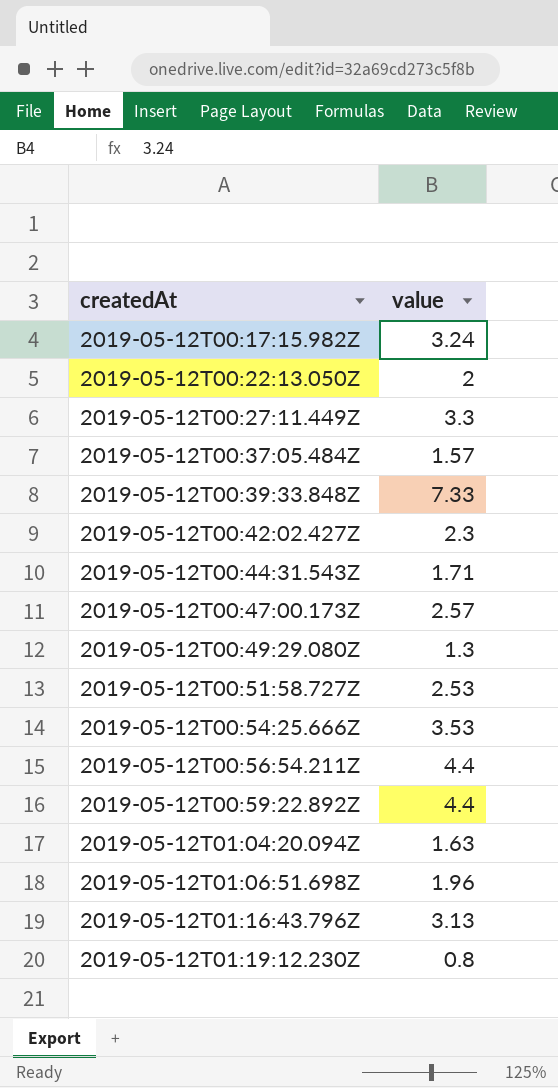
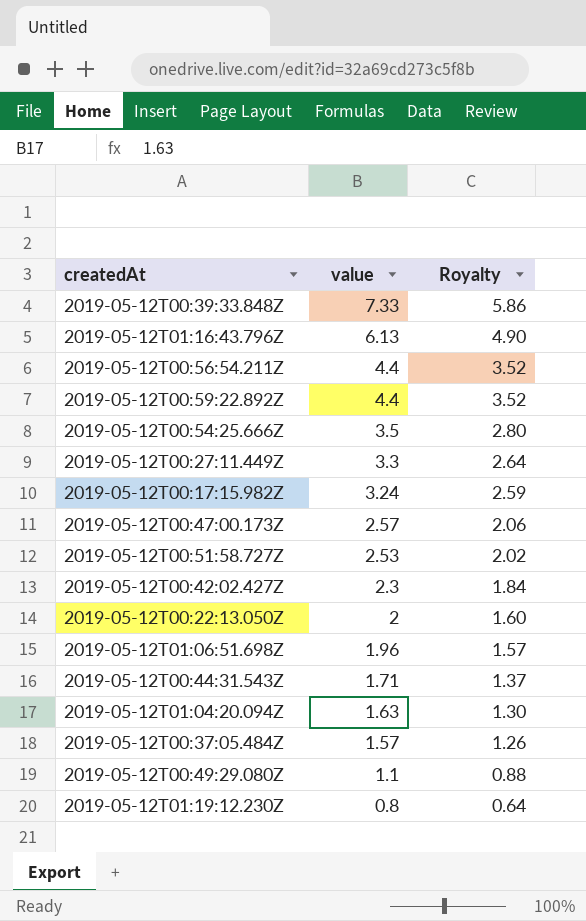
row order: createdAt ascending -> value descending
column Royalty | formula: none -> [value] * 0.8
2019-05-12T01:16:43.796Z | value: 3.13 -> 6.13
2019-05-12T00:54:25.666Z | value: 3.53 -> 3.5
2019-05-12T00:49:29.080Z | value: 1.3 -> 1.1

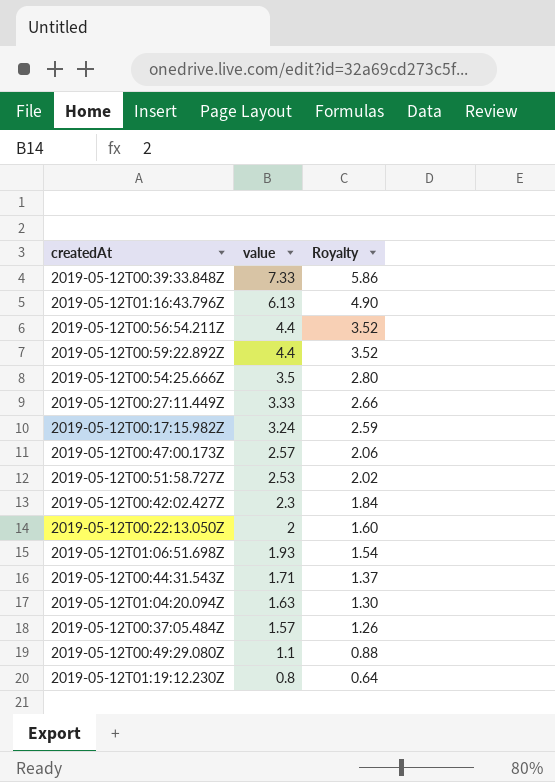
2019-05-12T00:27:11.449Z | value: 3.3 -> 3.33
2019-05-12T00:27:11.449Z | Royalty: 2.64 -> 2.66
2019-05-12T01:06:51.698Z | value: 1.96 -> 1.93
2019-05-12T01:06:51.698Z | Royalty: 1.57 -> 1.54

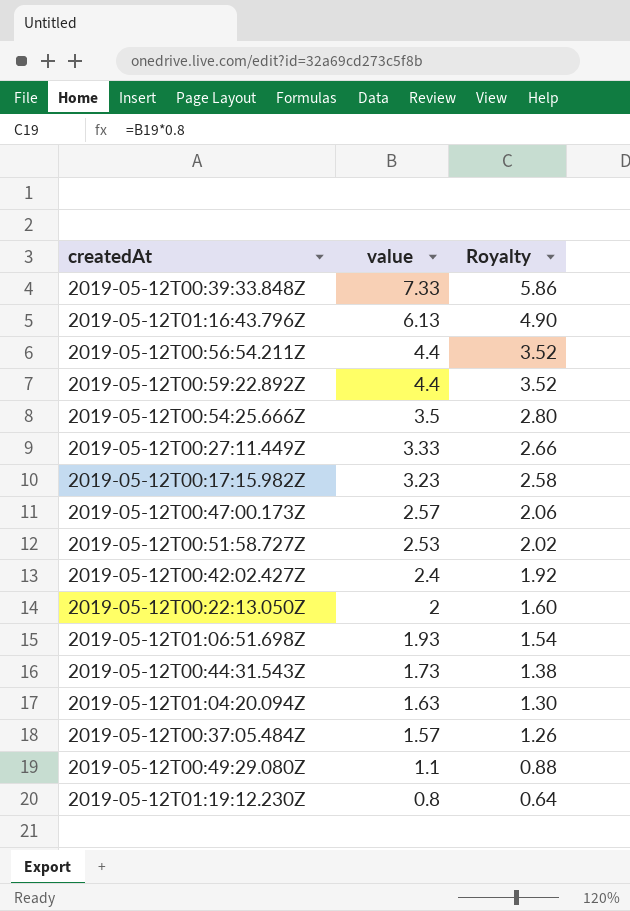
2019-05-12T00:17:15.982Z | value: 3.24 -> 3.23
2019-05-12T00:17:15.982Z | Royalty: 2.59 -> 2.58
2019-05-12T00:42:02.427Z | value: 2.3 -> 2.4
2019-05-12T00:42:02.427Z | Royalty: 1.84 -> 1.92
2019-05-12T00:44:31.543Z | value: 1.71 -> 1.73
2019-05-12T00:44:31.543Z | Royalty: 1.37 -> 1.38

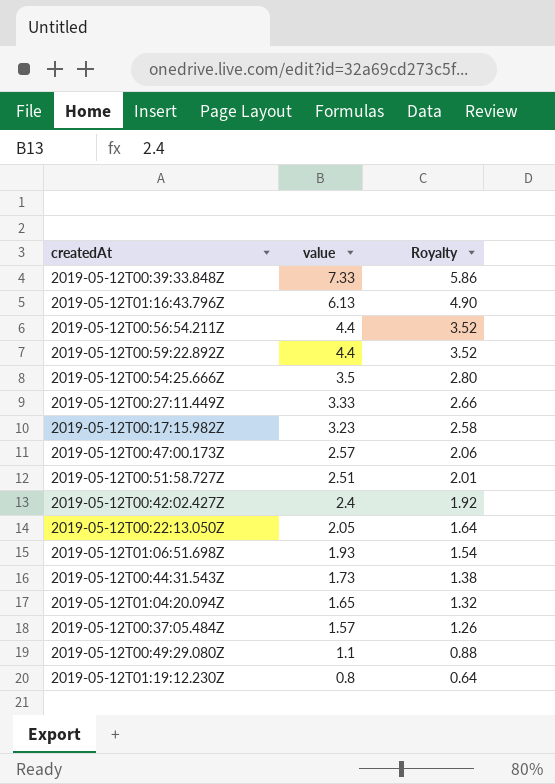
2019-05-12T00:51:58.727Z | value: 2.53 -> 2.51
2019-05-12T00:51:58.727Z | Royalty: 2.02 -> 2.01
2019-05-12T00:22:13.050Z | value: 2 -> 2.05
2019-05-12T00:22:13.050Z | Royalty: 1.60 -> 1.64
2019-05-12T01:04:20.094Z | value: 1.63 -> 1.65
2019-05-12T01:04:20.094Z | Royalty: 1.30 -> 1.32

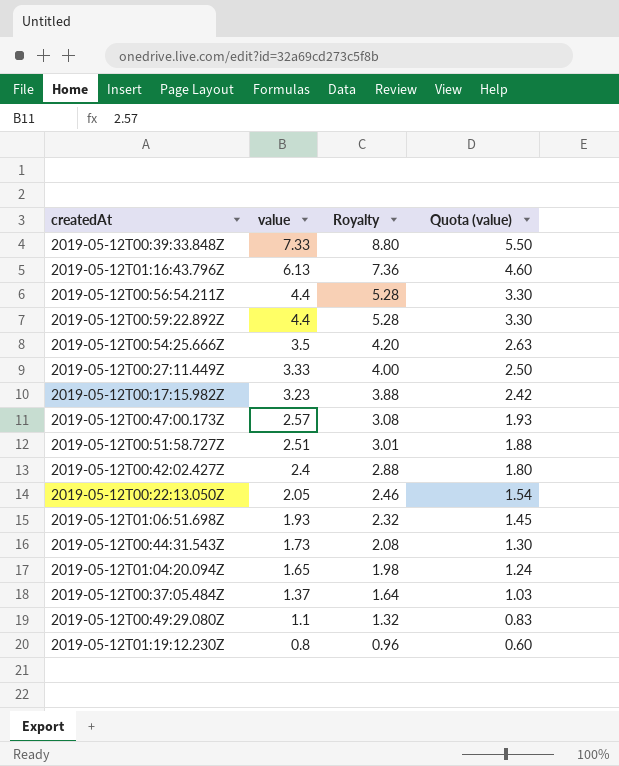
column Royalty | formula: [value] * 0.8 -> [value] * 1.2
column Quota (value) | formula: none -> [value] * 0.75
2019-05-12T00:37:05.484Z | value: 1.57 -> 1.37

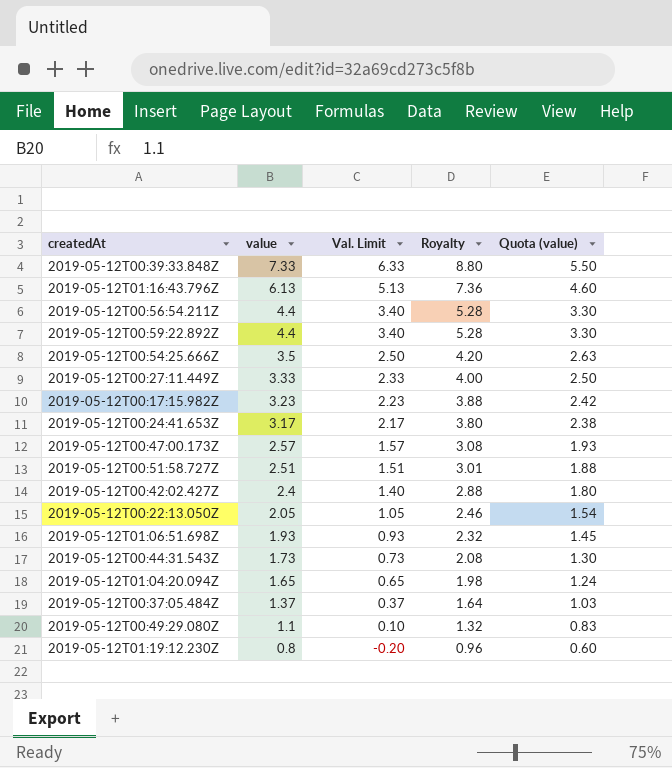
column Val. Limit | formula: none -> [value] - 1
row 2019-05-12T00:24:41.653Z: none -> 3.17 | 2.17 | 3.80 | 2.38

